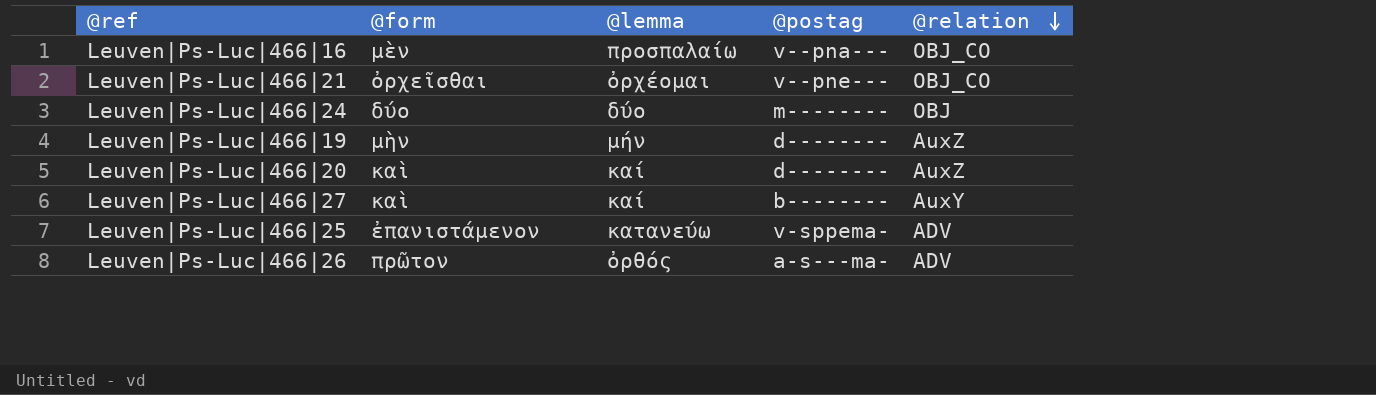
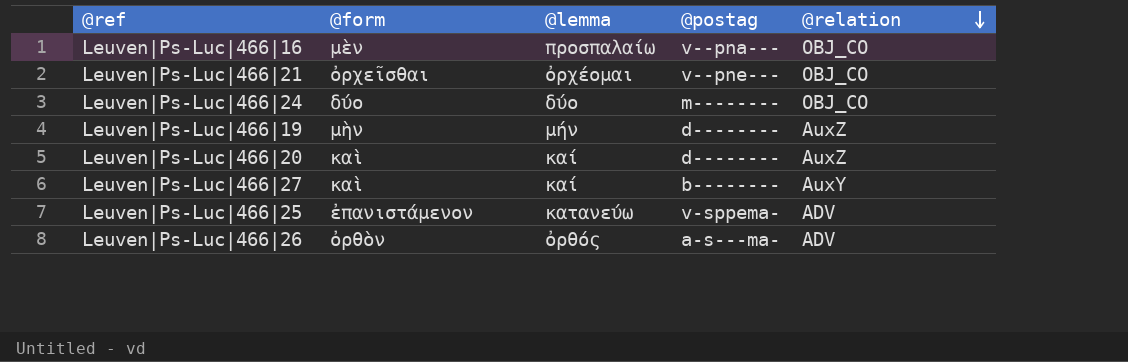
Leuven|Ps-Luc|466|24 | @relation: OBJ -> OBJ_CO
Leuven|Ps-Luc|466|26 | @form: πρῶτον -> ὀρθὸν

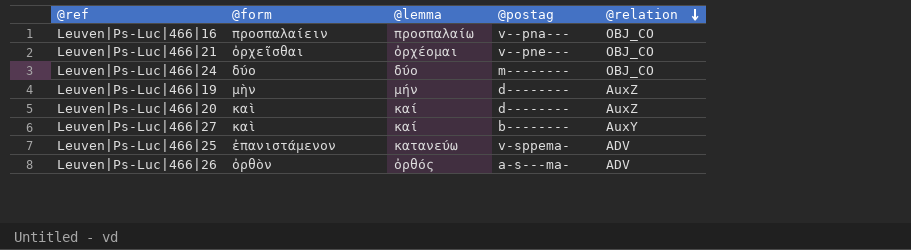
Leuven|Ps-Luc|466|16 | @form: μὲν -> προσπαλαίειν

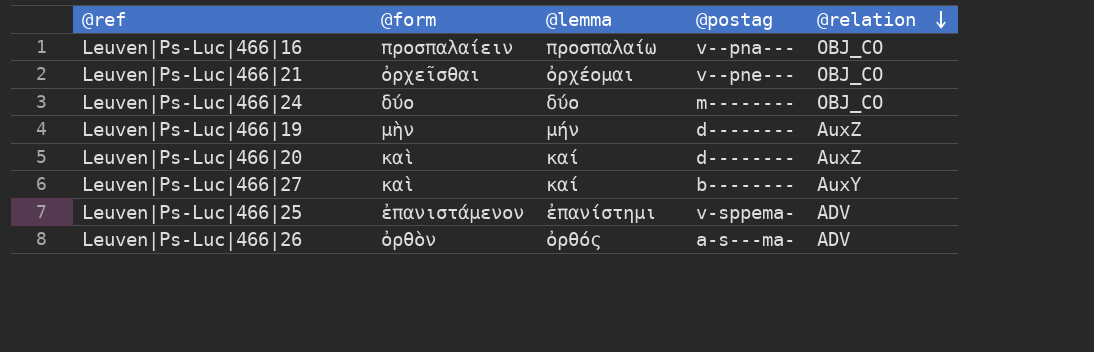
Leuven|Ps-Luc|466|25 | @lemma: κατανεύω -> ἐπανίστημι

